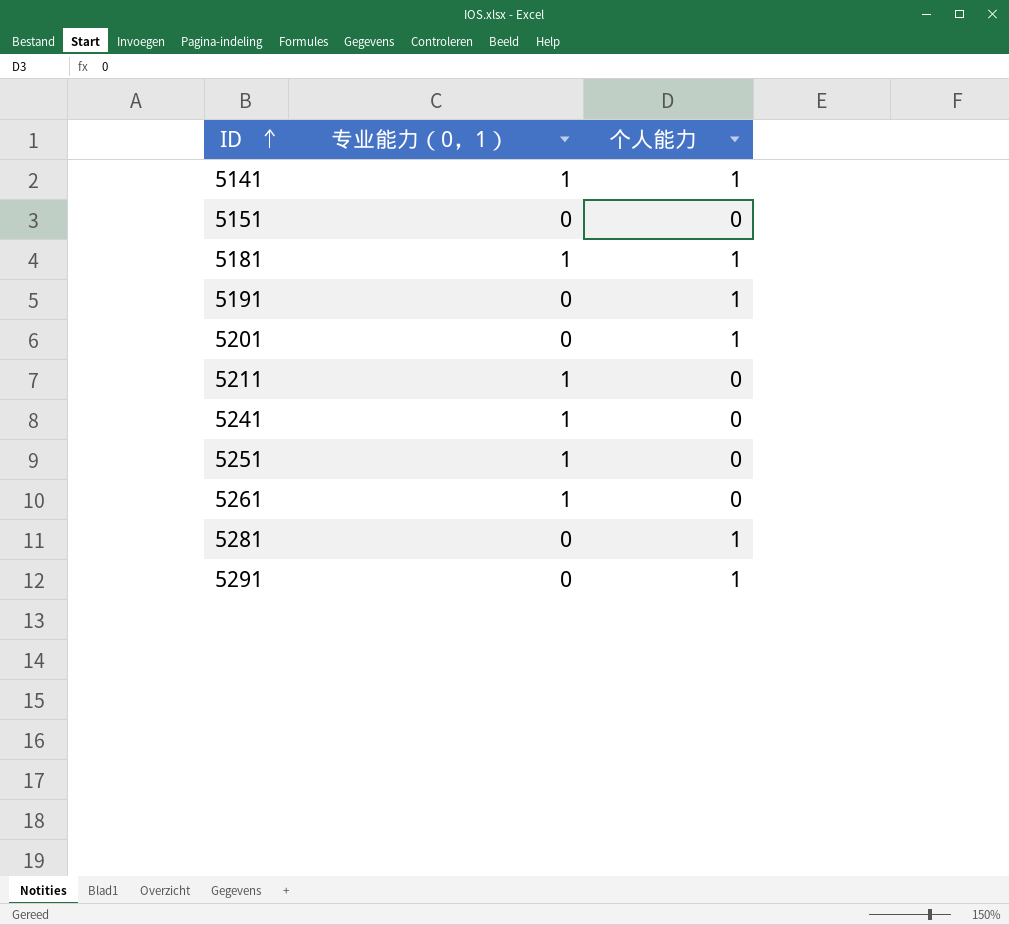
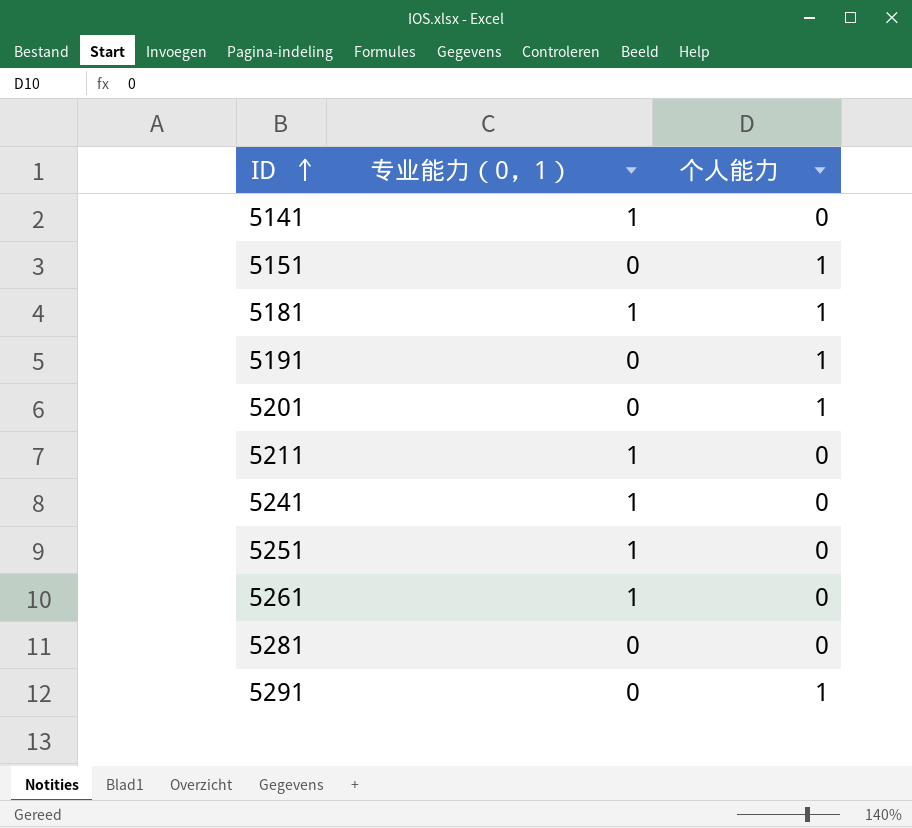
5141 | 个人能力: 1 -> 0
5151 | 个人能力: 0 -> 1
5281 | 个人能力: 1 -> 0

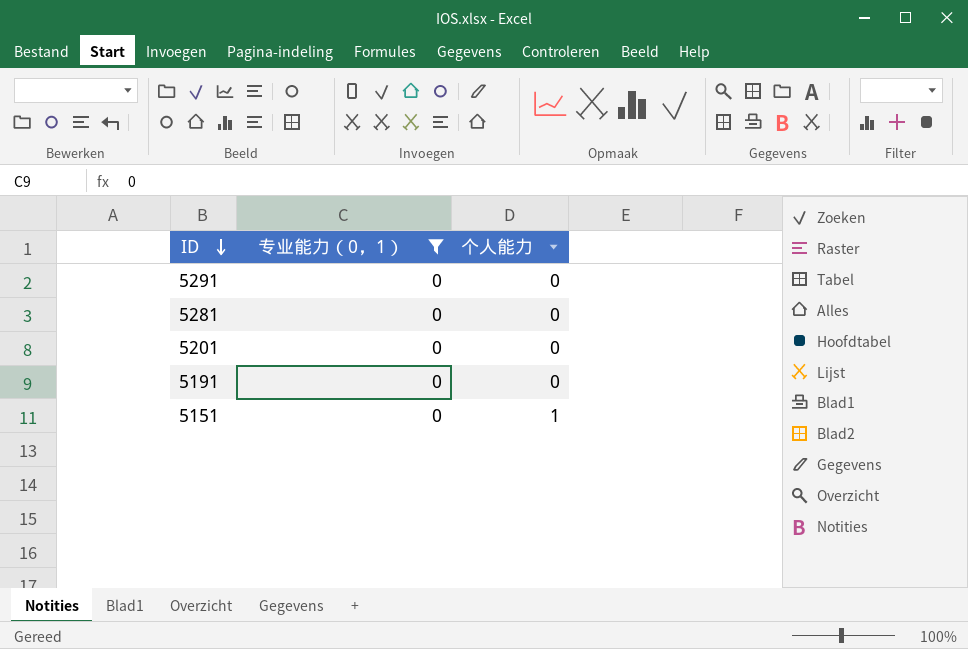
filter: none -> 专业能力（0，1） = 0
row order: ID ascending -> ID descending
5291 | 个人能力: 1 -> 0
5201 | 个人能力: 1 -> 0
5191 | 个人能力: 1 -> 0

